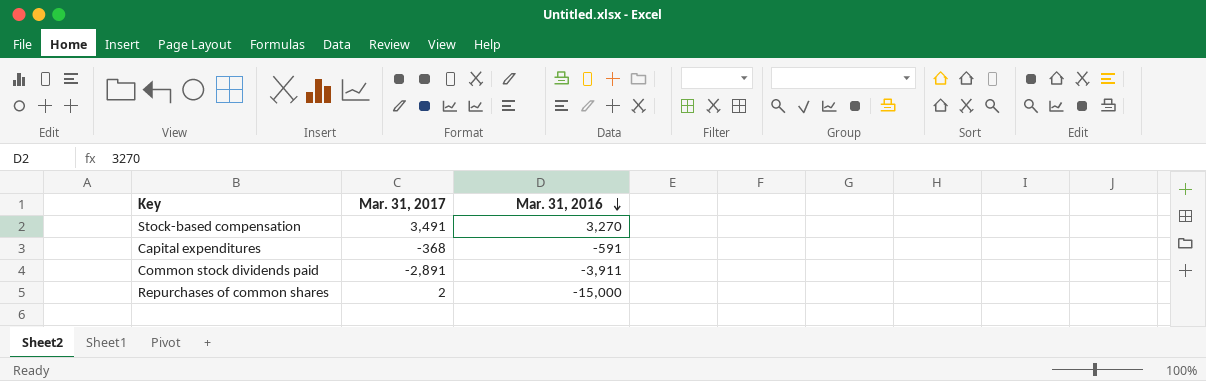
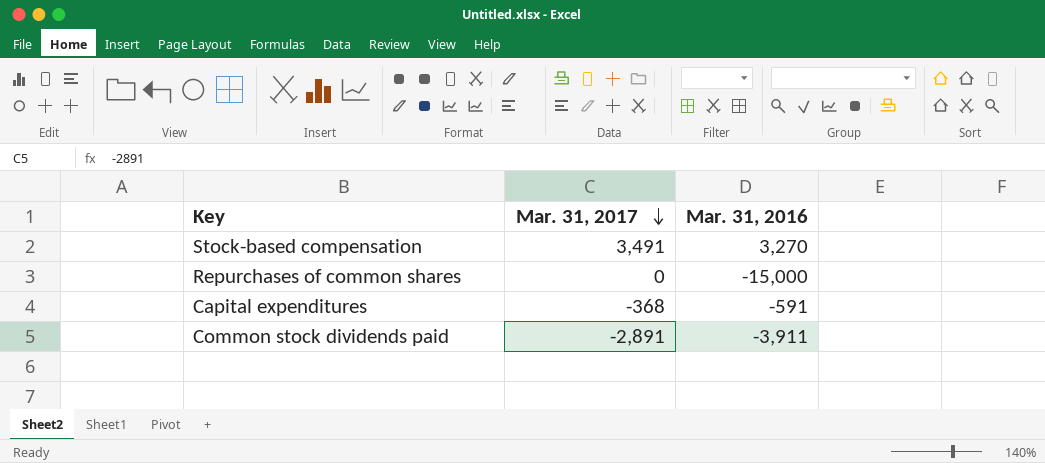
row order: Mar. 31, 2016 descending -> Mar. 31, 2017 descending
Repurchases of common shares | Mar. 31, 2017: 2 -> 0

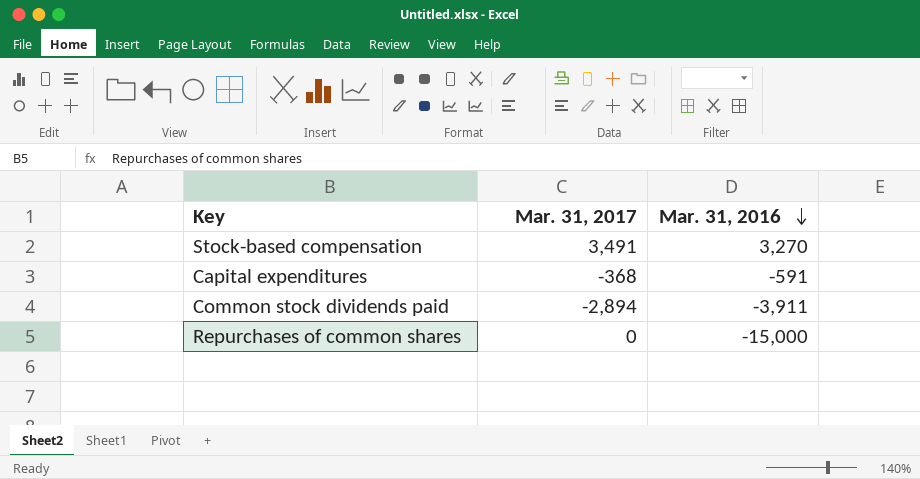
row order: Mar. 31, 2017 descending -> Mar. 31, 2016 descending
Common stock dividends paid | Mar. 31, 2017: -2,891 -> -2,894

